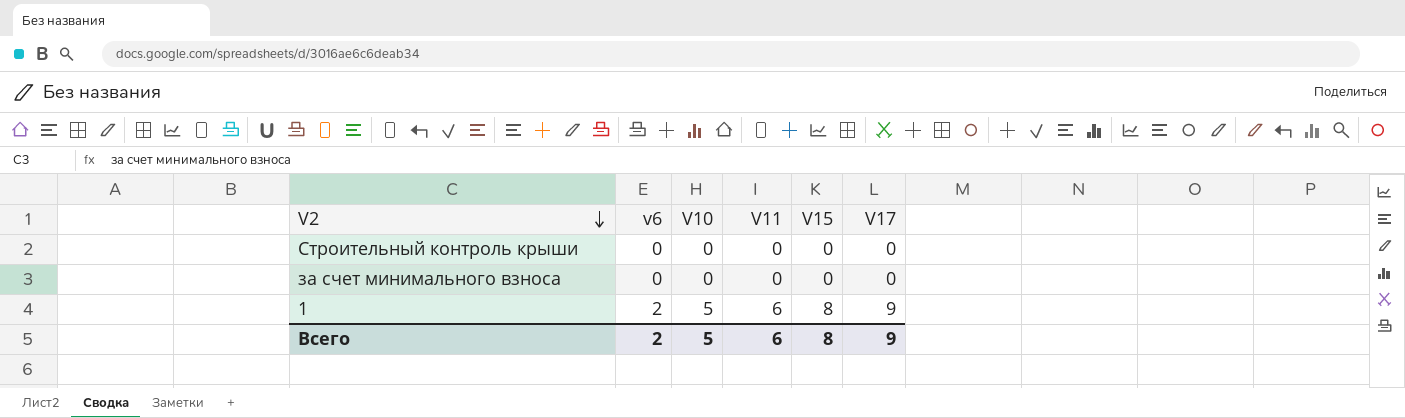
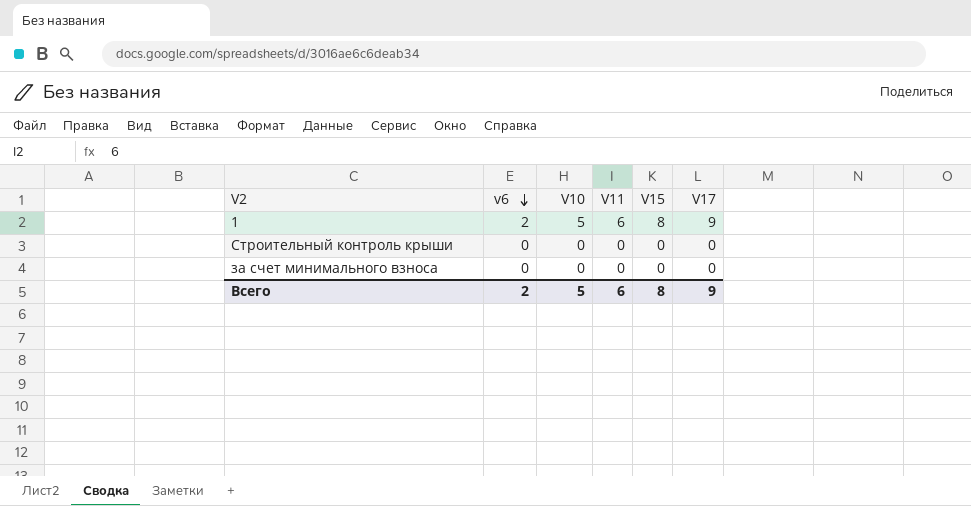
row order: V2 descending -> v6 descending

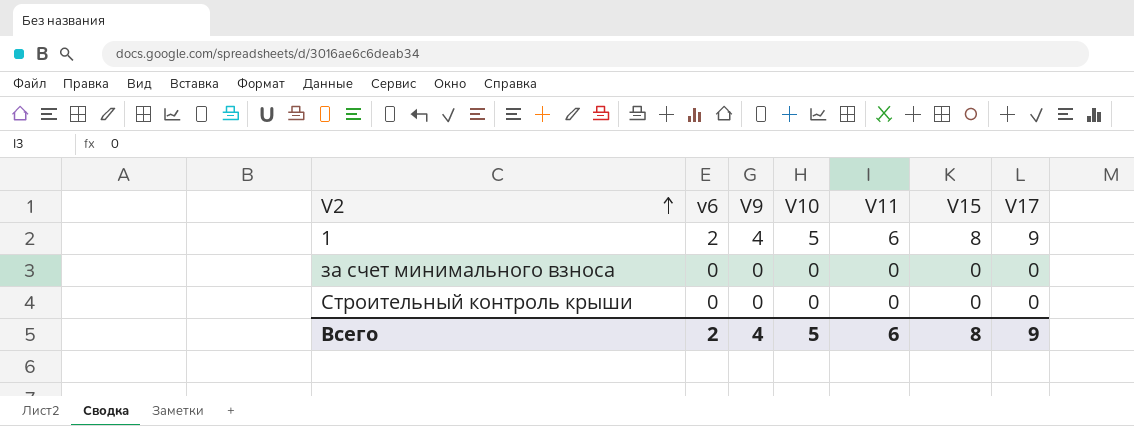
row order: v6 descending -> V2 ascending
column V9 | position: none -> 3

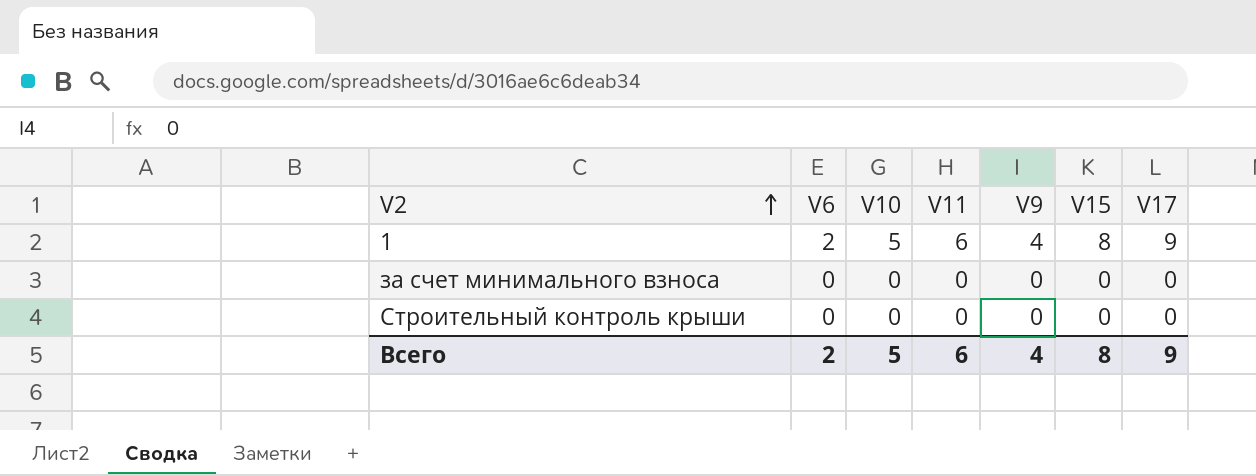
column name: v6 -> V6
column V9 | position: 3 -> 5

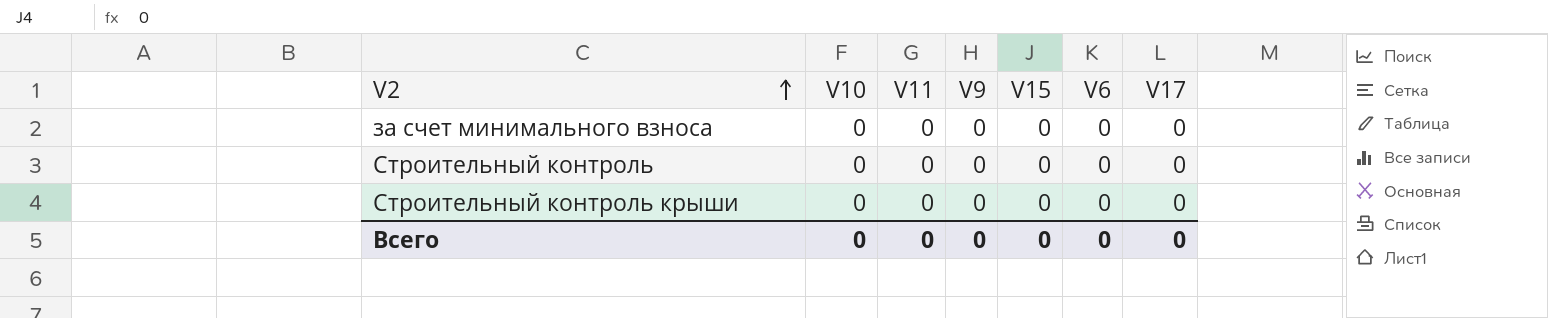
column V6 | position: 2 -> 6
row 1: 2 | 5 | 6 | 4 | 8 | 9 -> none
row Строительный контроль: none -> 0 | 0 | 0 | 0 | 0 | 0
Всего | V10: 5 -> 0
Всего | V11: 6 -> 0
Всего | V9: 4 -> 0
Всего | V15: 8 -> 0
Всего | V6: 2 -> 0
Всего | V17: 9 -> 0

